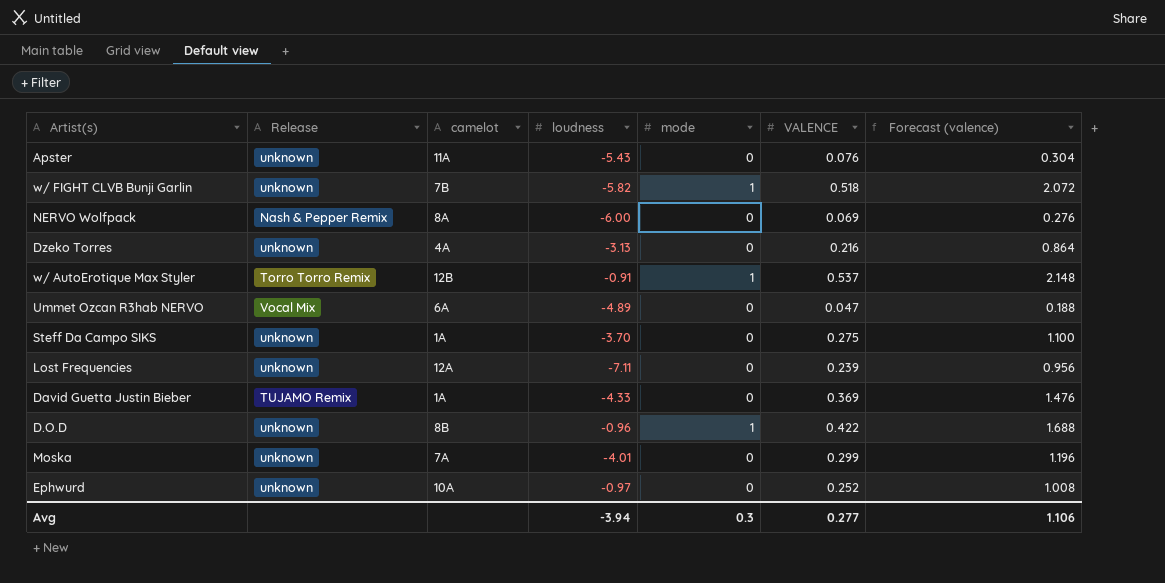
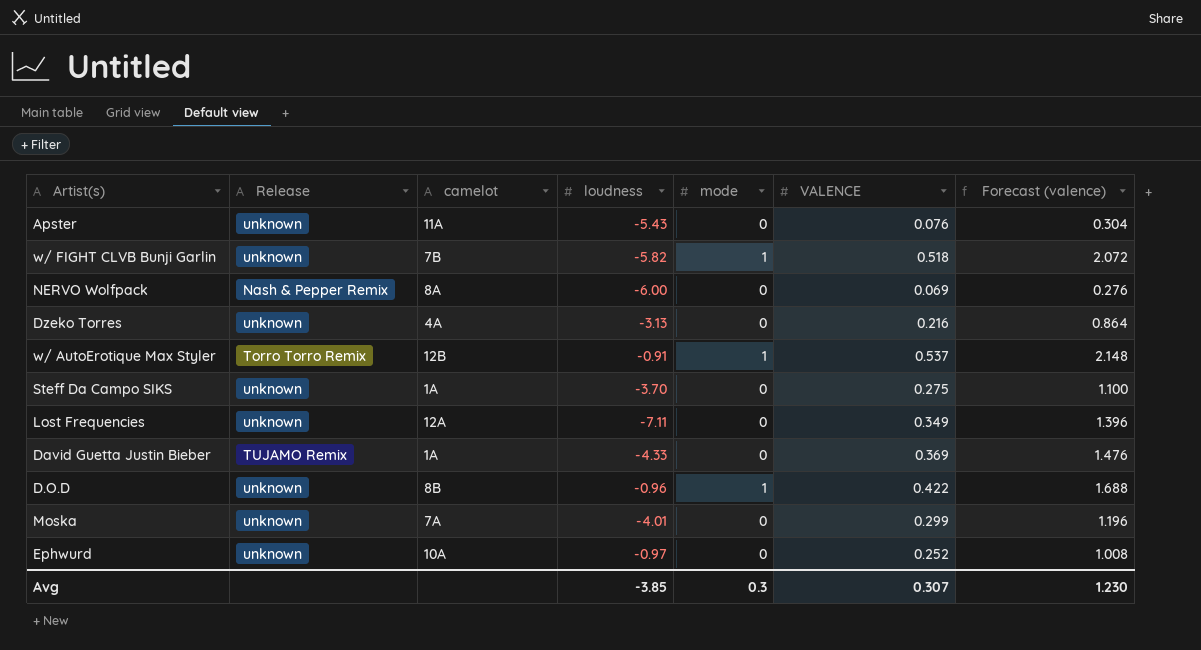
row Ummet Ozcan R3hab NERVO: Vocal Mix | 6A | -4.89 | 0 | 0.047 | 0.188 -> none
Lost Frequencies | VALENCE: 0.239 -> 0.349
Lost Frequencies | Forecast (valence): 0.956 -> 1.396
Avg | loudness: -3.94 -> -3.85
Avg | VALENCE: 0.277 -> 0.307
Avg | Forecast (valence): 1.106 -> 1.230

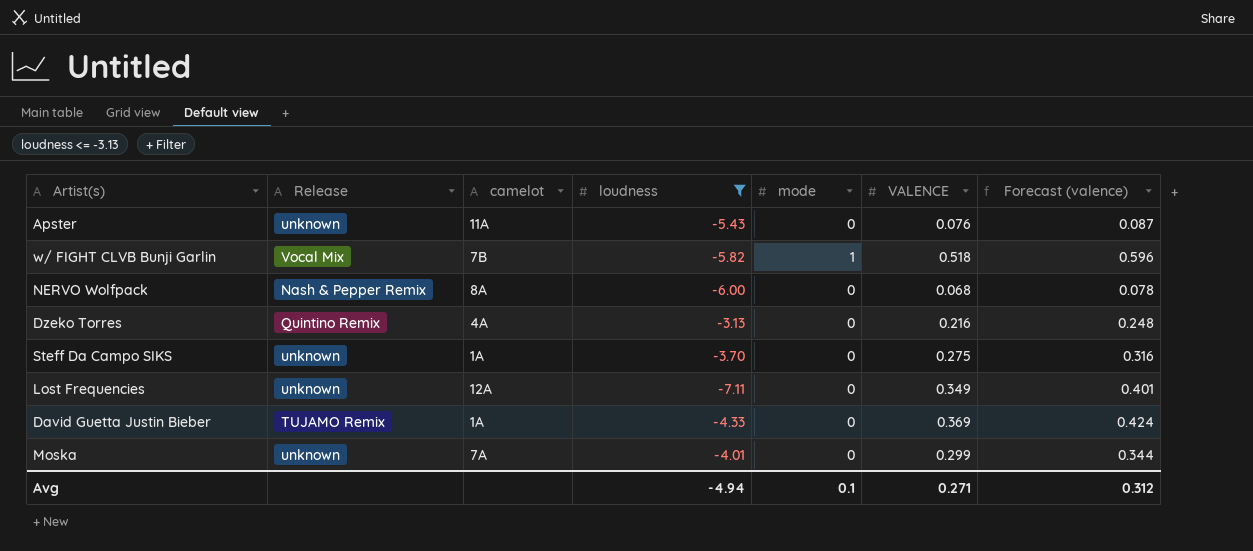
filter: none -> loudness <= -3.13
column Forecast (valence) | formula: [VALENCE] * 4 -> [VALENCE] * 1.15
w/ FIGHT CLVB Bunji Garlin | Release: unknown -> Vocal Mix
NERVO Wolfpack | VALENCE: 0.069 -> 0.068
Dzeko Torres | Release: unknown -> Quintino Remix
Avg | loudness: -3.85 -> -4.94
Avg | mode: 0.3 -> 0.1
Avg | VALENCE: 0.307 -> 0.271
Avg | Forecast (valence): 1.230 -> 0.312

